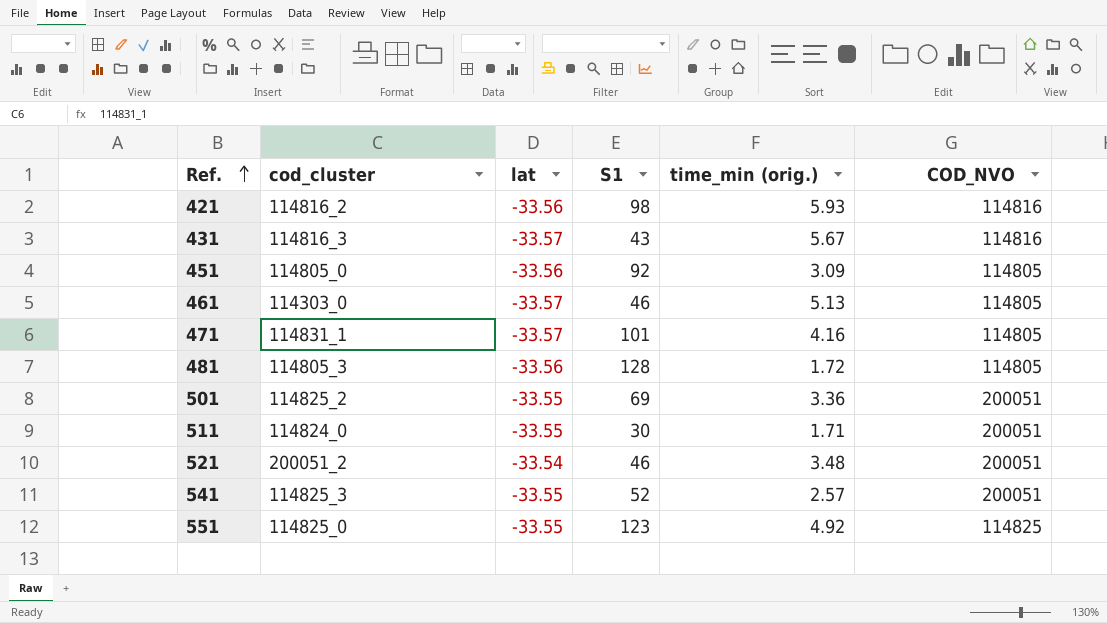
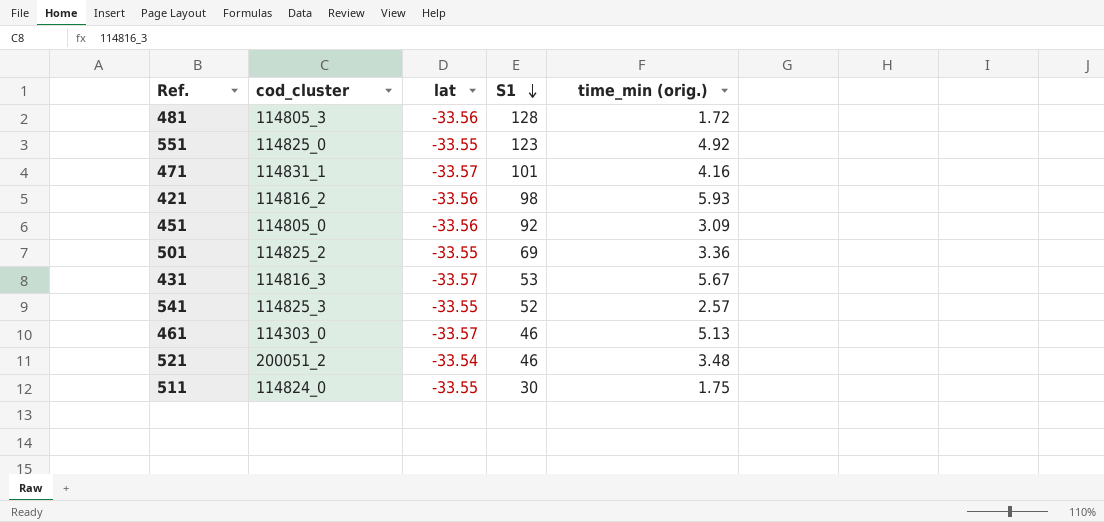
row order: Ref. ascending -> S1 descending
column COD_NVO | position: 6 -> none
431 | S1: 43 -> 53
511 | time_min (orig.): 1.71 -> 1.75

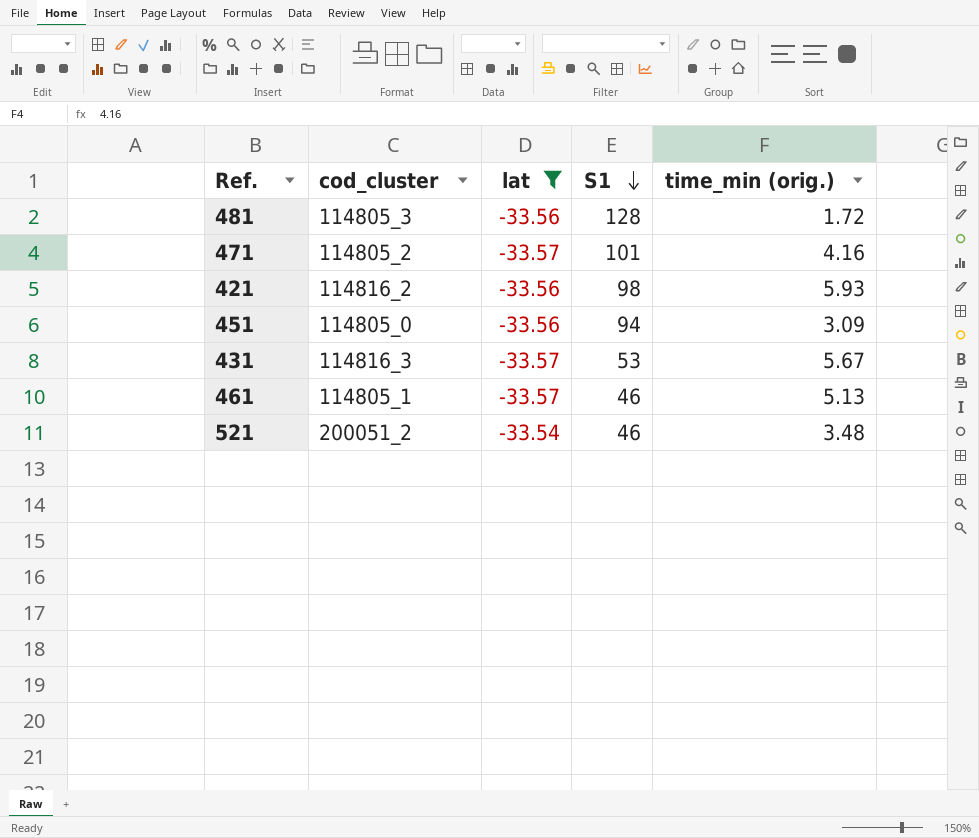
filter: none -> lat != -33.55
471 | cod_cluster: 114831_1 -> 114805_2
451 | S1: 92 -> 94
461 | cod_cluster: 114303_0 -> 114805_1

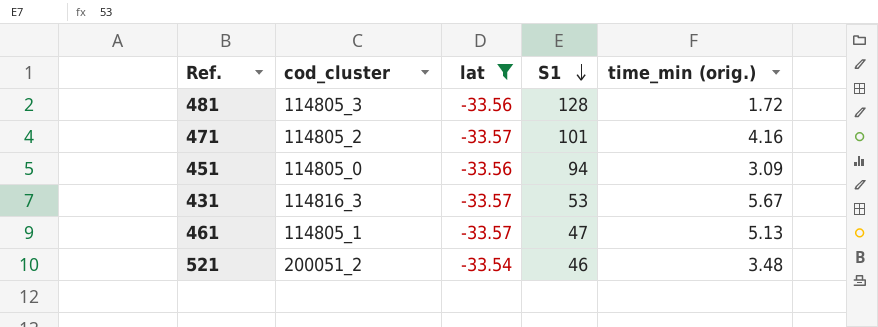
row 421: 114816_2 | -33.56 | 98 | 5.93 -> none
461 | S1: 46 -> 47

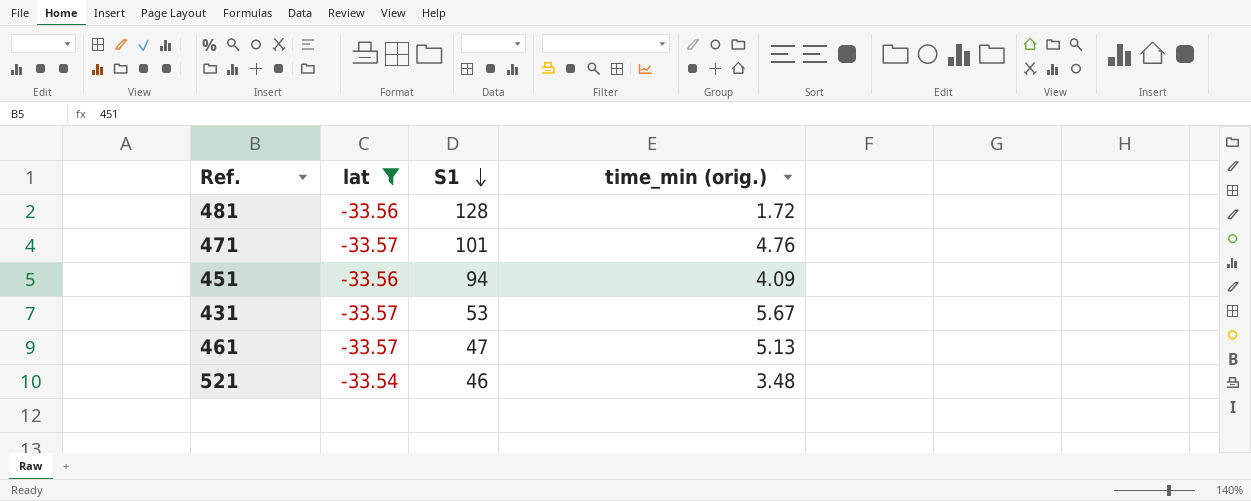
column cod_cluster | position: 2 -> none
471 | time_min (orig.): 4.16 -> 4.76
451 | time_min (orig.): 3.09 -> 4.09

